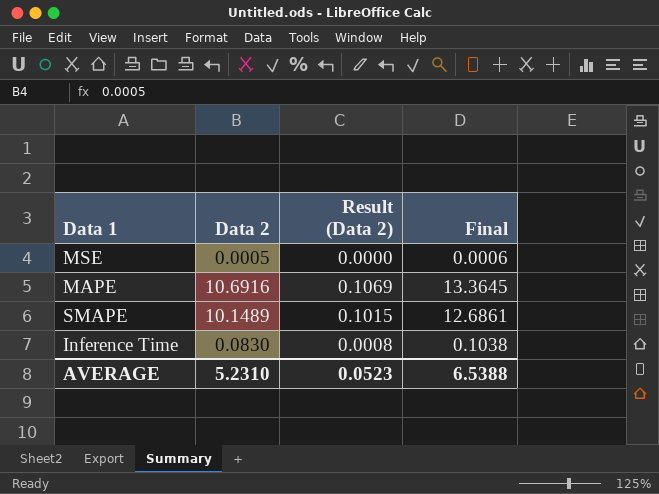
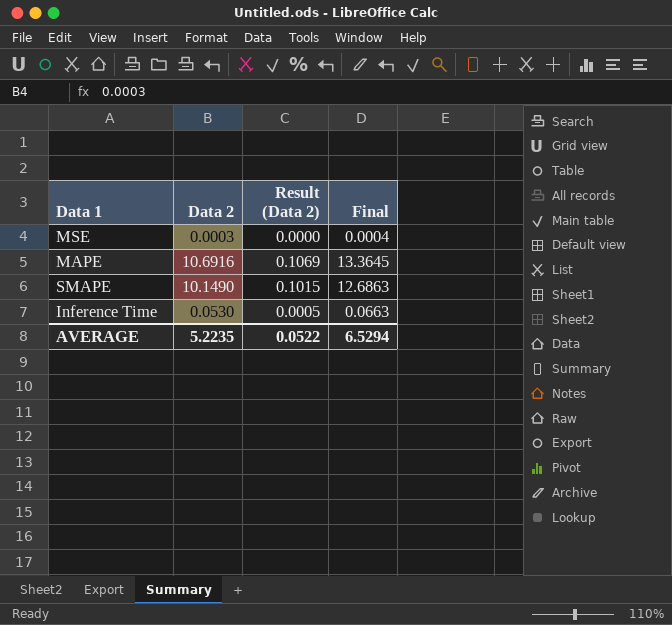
MSE | Data 2: 0.0005 -> 0.0003
MSE | Final: 0.0006 -> 0.0004
SMAPE | Data 2: 10.1489 -> 10.1490
SMAPE | Final: 12.6861 -> 12.6863
Inference Time | Data 2: 0.0830 -> 0.0530
Inference Time | Result (Data 2): 0.0008 -> 0.0005
Inference Time | Final: 0.1038 -> 0.0663
AVERAGE | Data 2: 5.2310 -> 5.2235
AVERAGE | Result (Data 2): 0.0523 -> 0.0522
AVERAGE | Final: 6.5388 -> 6.5294

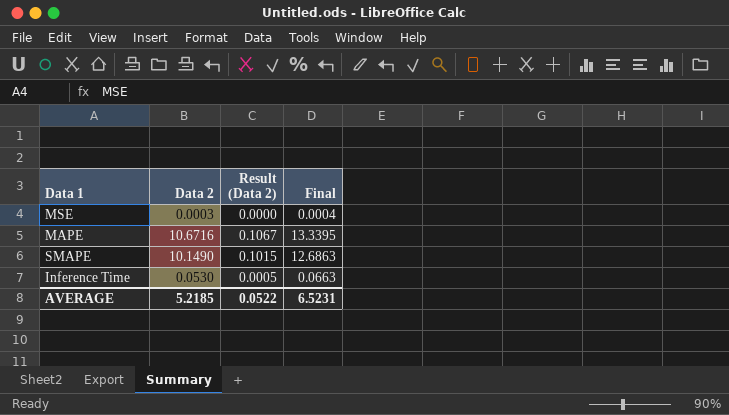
MAPE | Data 2: 10.6916 -> 10.6716
MAPE | Result (Data 2): 0.1069 -> 0.1067
MAPE | Final: 13.3645 -> 13.3395
AVERAGE | Data 2: 5.2235 -> 5.2185
AVERAGE | Final: 6.5294 -> 6.5231

